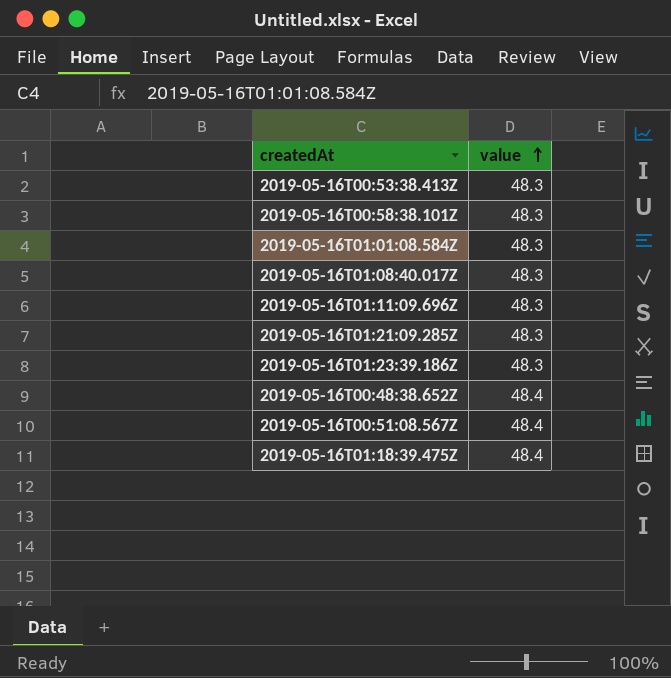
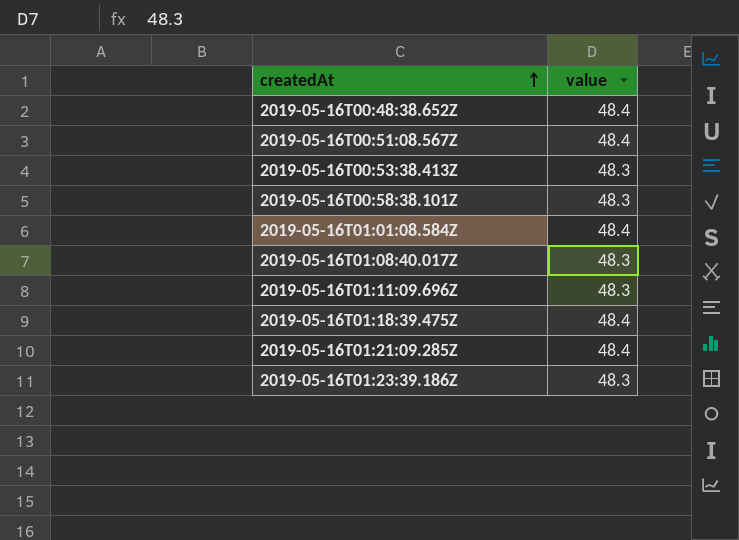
row order: value ascending -> createdAt ascending
2019-05-16T01:01:08.584Z | value: 48.3 -> 48.4
2019-05-16T01:21:09.285Z | value: 48.3 -> 48.4

